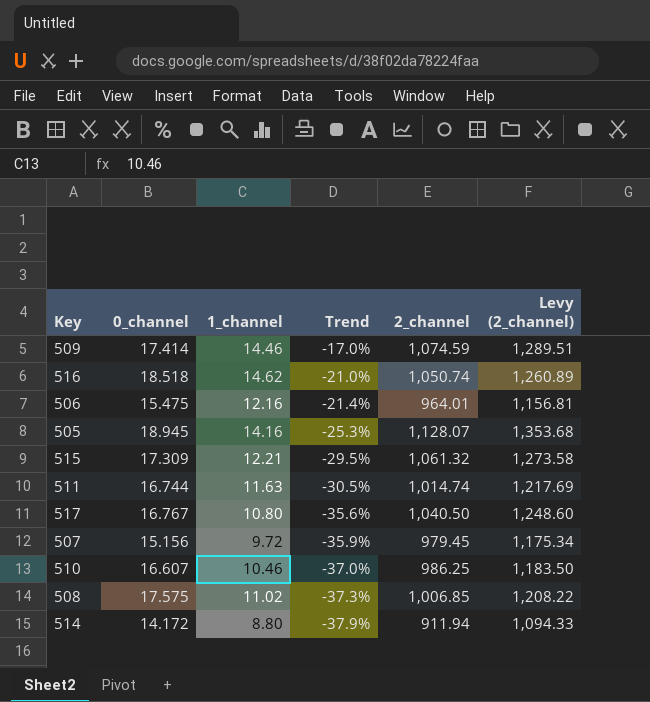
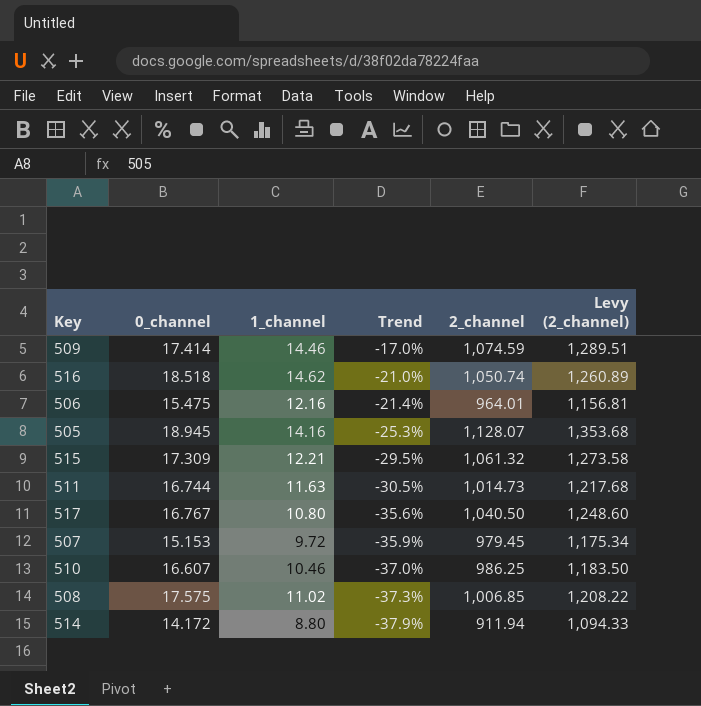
511 | 2_channel: 1,014.74 -> 1,014.73
511 | Levy (2_channel): 1,217.69 -> 1,217.68
507 | 0_channel: 15.156 -> 15.153

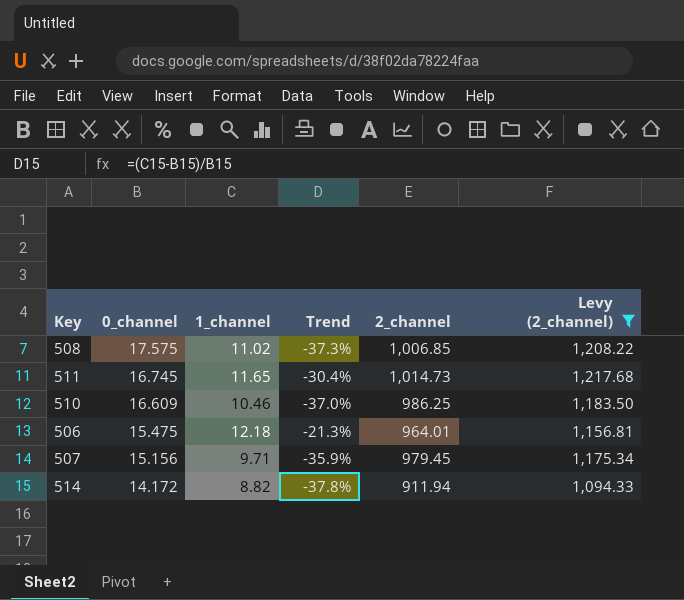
filter: none -> Levy (2_channel) <= 1,217.68
row order: Trend descending -> 0_channel descending
511 | 0_channel: 16.744 -> 16.745
511 | 1_channel: 11.63 -> 11.65
511 | Trend: -30.5% -> -30.4%
510 | 0_channel: 16.607 -> 16.609
506 | 1_channel: 12.16 -> 12.18
506 | Trend: -21.4% -> -21.3%
507 | 0_channel: 15.153 -> 15.156
507 | 1_channel: 9.72 -> 9.71
514 | 1_channel: 8.80 -> 8.82
514 | Trend: -37.9% -> -37.8%

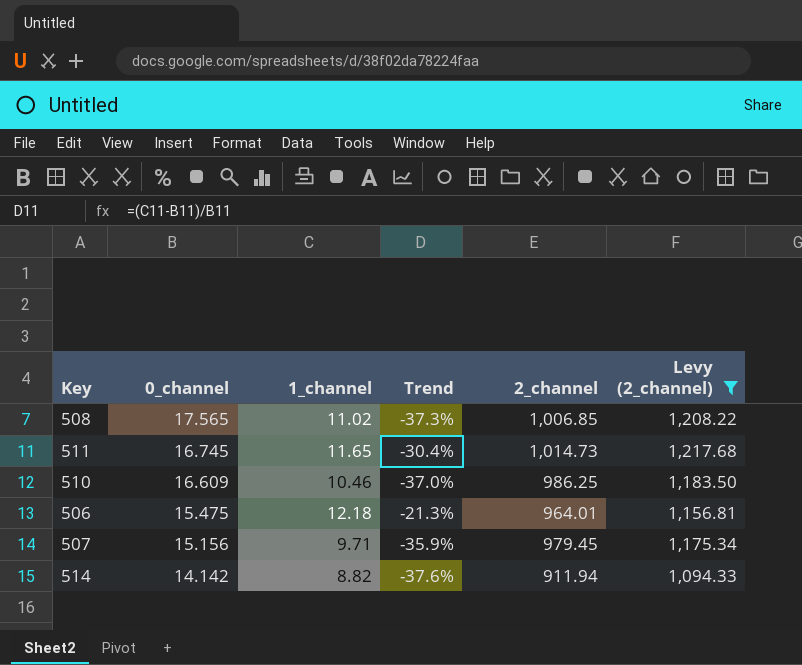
508 | 0_channel: 17.575 -> 17.565
514 | 0_channel: 14.172 -> 14.142
514 | Trend: -37.8% -> -37.6%

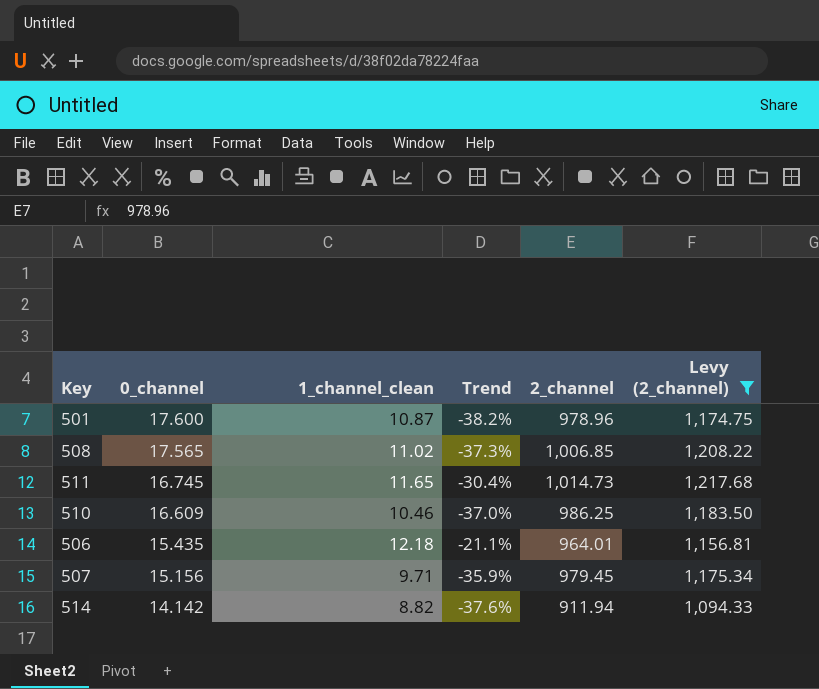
column name: 1_channel -> 1_channel_clean
row 501: none -> 17.600 | 10.87 | -38.2% | 978.96 | 1,174.75
506 | 0_channel: 15.475 -> 15.435
506 | Trend: -21.3% -> -21.1%

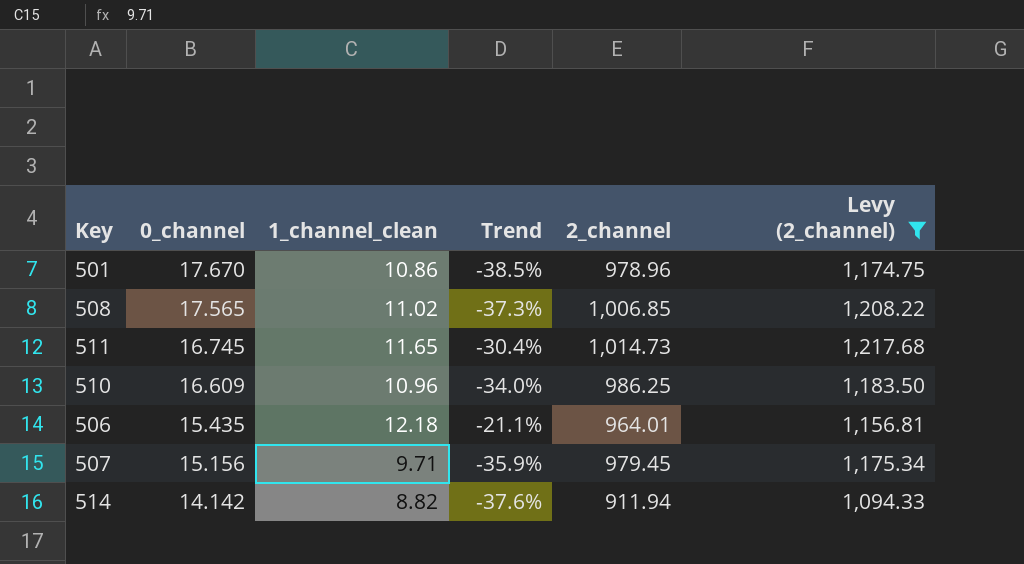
501 | 0_channel: 17.600 -> 17.670
501 | 1_channel_clean: 10.87 -> 10.86
501 | Trend: -38.2% -> -38.5%
510 | 1_channel_clean: 10.46 -> 10.96
510 | Trend: -37.0% -> -34.0%

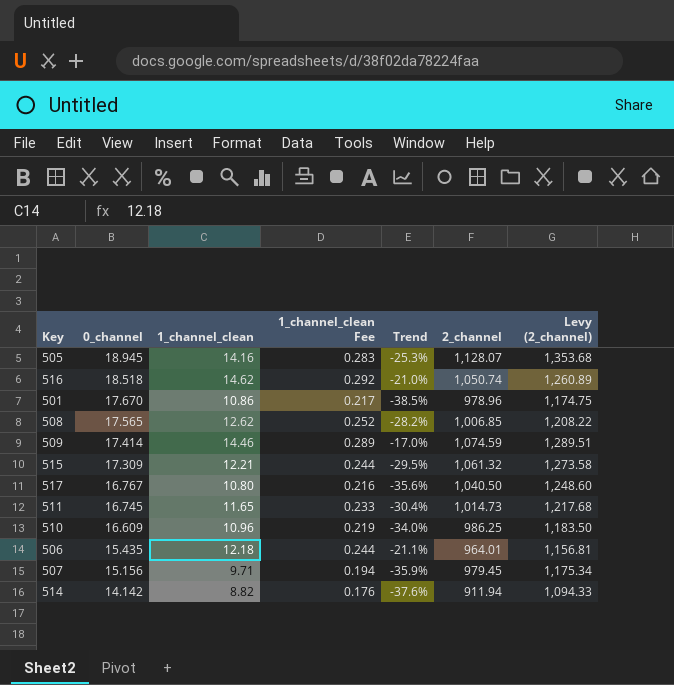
filter: Levy (2_channel) <= 1,217.68 -> none
column 1_channel_clean Fee | formula: none -> [1_channel_clean] * 0.02
508 | 1_channel_clean: 11.02 -> 12.62
508 | Trend: -37.3% -> -28.2%

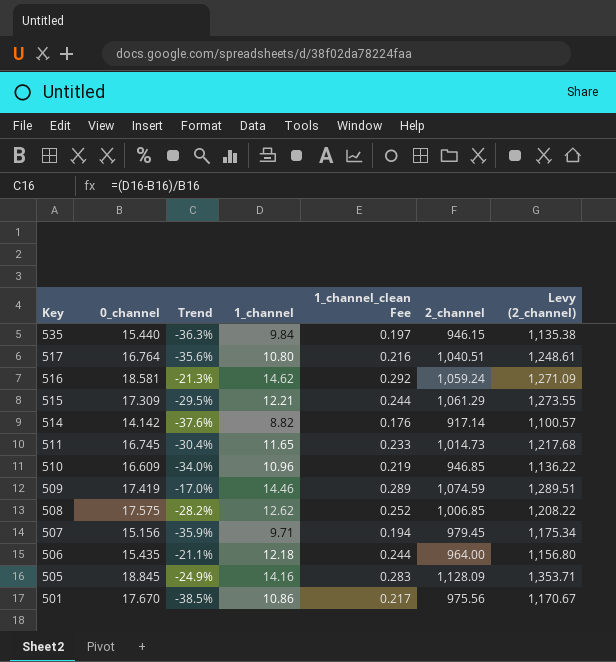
row order: 0_channel descending -> Key descending
column Trend | position: 5 -> 3
column name: 1_channel_clean -> 1_channel
row 535: none -> 15.440 | -36.3% | 9.84 | 0.197 | 946.15 | 1,135.38
517 | 0_channel: 16.767 -> 16.764
517 | 2_channel: 1,040.50 -> 1,040.51
517 | Levy (2_channel): 1,248.60 -> 1,248.61
516 | 0_channel: 18.518 -> 18.581
516 | Trend: -21.0% -> -21.3%
516 | 2_channel: 1,050.74 -> 1,059.24
516 | Levy (2_channel): 1,260.89 -> 1,271.09
515 | 2_channel: 1,061.32 -> 1,061.29
515 | Levy (2_channel): 1,273.58 -> 1,273.55
514 | 2_channel: 911.94 -> 917.14
514 | Levy (2_channel): 1,094.33 -> 1,100.57
510 | 2_channel: 986.25 -> 946.85
510 | Levy (2_channel): 1,183.50 -> 1,136.22
509 | 0_channel: 17.414 -> 17.419
508 | 0_channel: 17.565 -> 17.575
506 | 2_channel: 964.01 -> 964.00
506 | Levy (2_channel): 1,156.81 -> 1,156.80
505 | 0_channel: 18.945 -> 18.845
505 | Trend: -25.3% -> -24.9%
505 | 2_channel: 1,128.07 -> 1,128.09
505 | Levy (2_channel): 1,353.68 -> 1,353.71
501 | 2_channel: 978.96 -> 975.56
501 | Levy (2_channel): 1,174.75 -> 1,170.67

